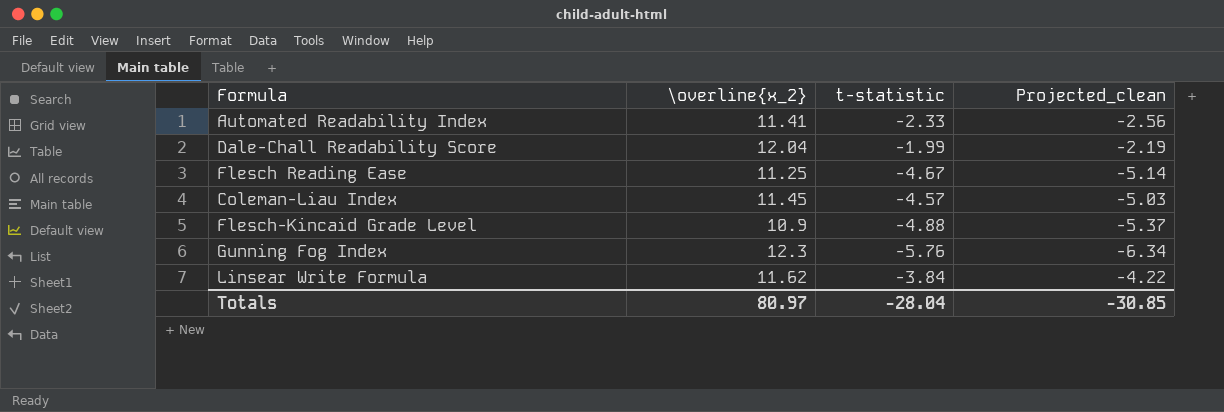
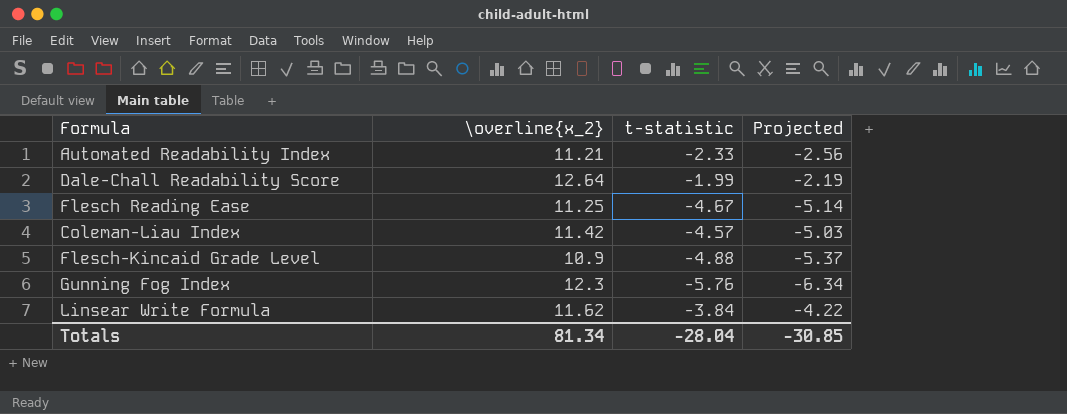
column name: Projected_clean -> Projected
Automated Readability Index | \overline{x_2}: 11.41 -> 11.21
Dale-Chall Readability Score | \overline{x_2}: 12.04 -> 12.64
Coleman-Liau Index | \overline{x_2}: 11.45 -> 11.42
Totals | \overline{x_2}: 80.97 -> 81.34

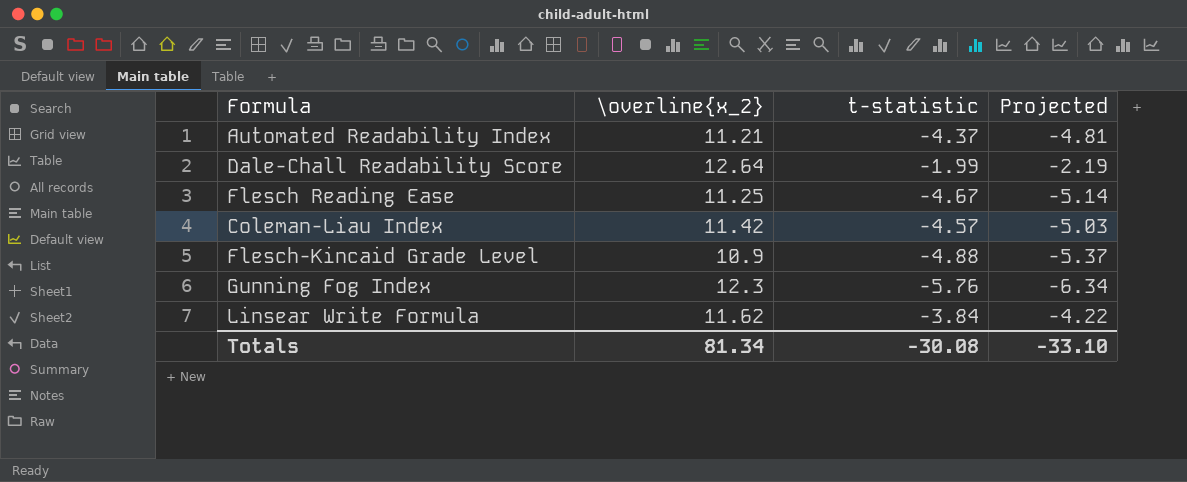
Automated Readability Index | t-statistic: -2.33 -> -4.37
Automated Readability Index | Projected: -2.56 -> -4.81
Totals | t-statistic: -28.04 -> -30.08
Totals | Projected: -30.85 -> -33.10

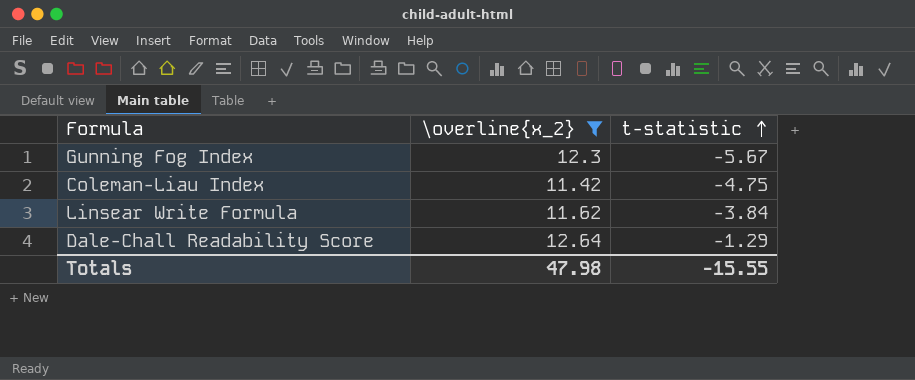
filter: none -> \overline{x_2} >= 11.42
row order: none -> t-statistic ascending
column Projected | formula: [t-statistic] * 1.1 -> none
Gunning Fog Index | t-statistic: -5.76 -> -5.67
Coleman-Liau Index | t-statistic: -4.57 -> -4.75
Dale-Chall Readability Score | t-statistic: -1.99 -> -1.29
Totals | \overline{x_2}: 81.34 -> 47.98
Totals | t-statistic: -30.08 -> -15.55

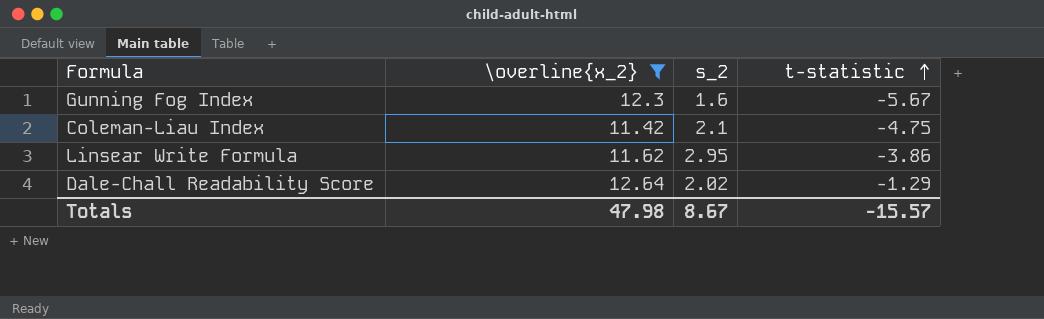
column s_2 | position: none -> 3
Linsear Write Formula | t-statistic: -3.84 -> -3.86
Totals | t-statistic: -15.55 -> -15.57

